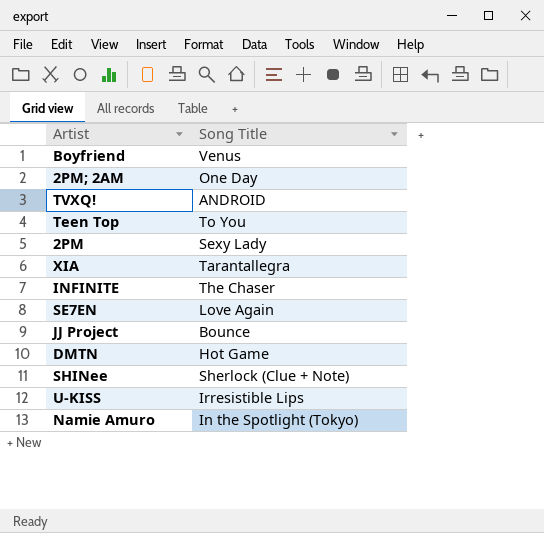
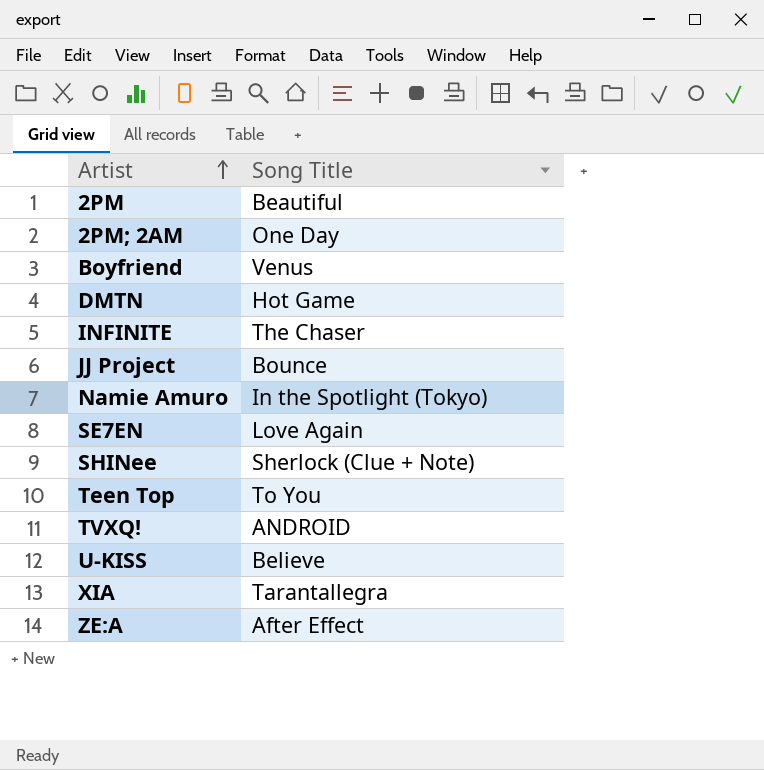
row order: none -> Artist ascending
2PM | Song Title: Sexy Lady -> Beautiful
U-KISS | Song Title: Irresistible Lips -> Believe
row ZE:A: none -> After Effect

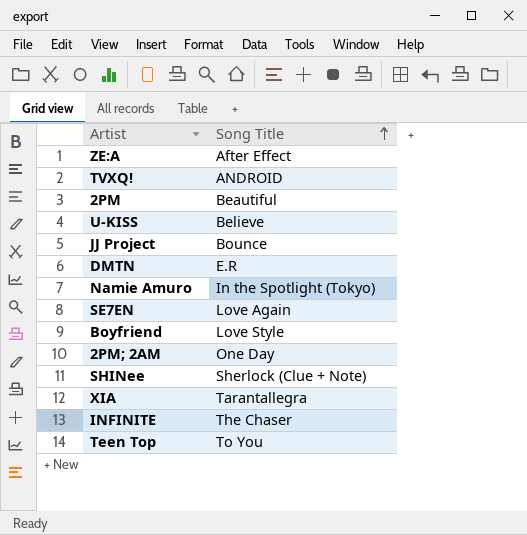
row order: Artist ascending -> Song Title ascending
DMTN | Song Title: Hot Game -> E.R
Boyfriend | Song Title: Venus -> Love Style

